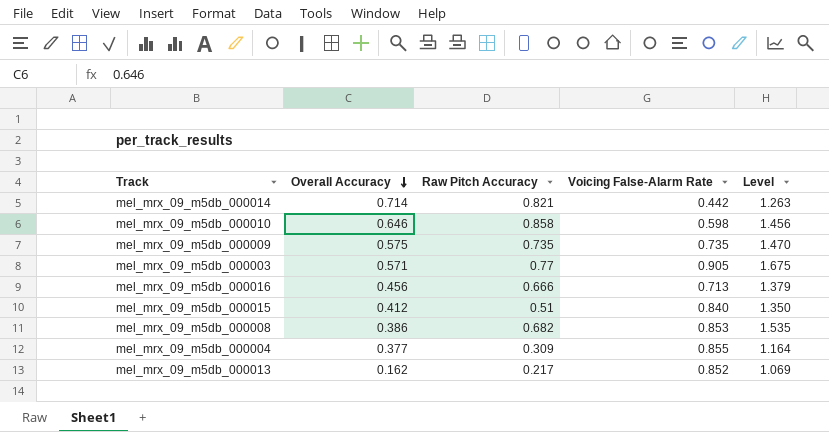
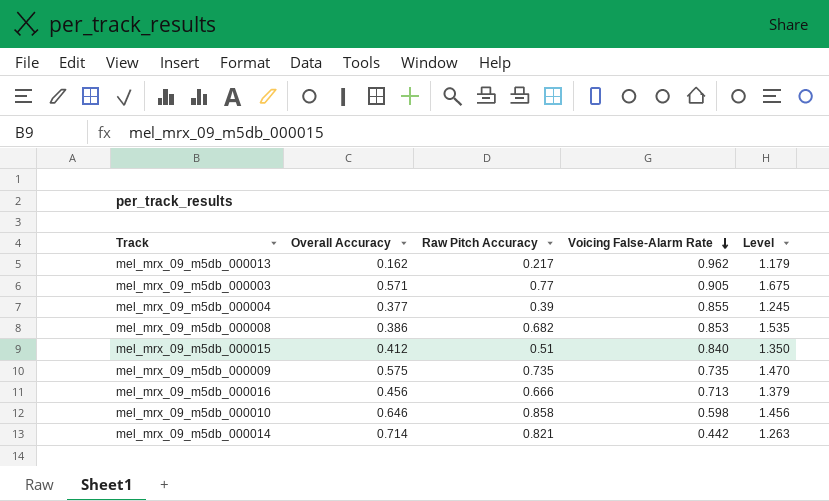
row order: Overall Accuracy descending -> Voicing False-Alarm Rate descending
mel_mrx_09_m5db_000013 | Voicing False-Alarm Rate: 0.852 -> 0.962
mel_mrx_09_m5db_000013 | Level: 1.069 -> 1.179
mel_mrx_09_m5db_000004 | Raw Pitch Accuracy: 0.309 -> 0.39
mel_mrx_09_m5db_000004 | Level: 1.164 -> 1.245

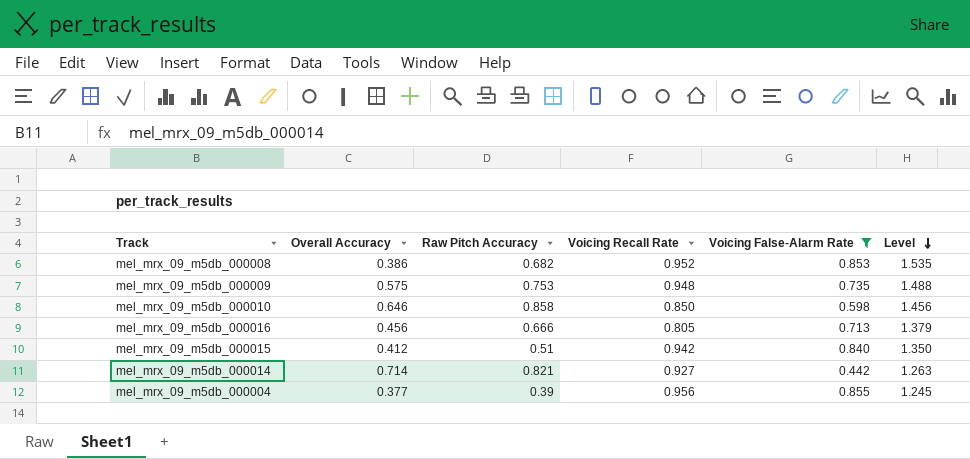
filter: none -> Voicing False-Alarm Rate <= 0.855
row order: Voicing False-Alarm Rate descending -> Level descending
column Voicing Recall Rate | position: none -> 4
mel_mrx_09_m5db_000009 | Raw Pitch Accuracy: 0.735 -> 0.753
mel_mrx_09_m5db_000009 | Level: 1.470 -> 1.488

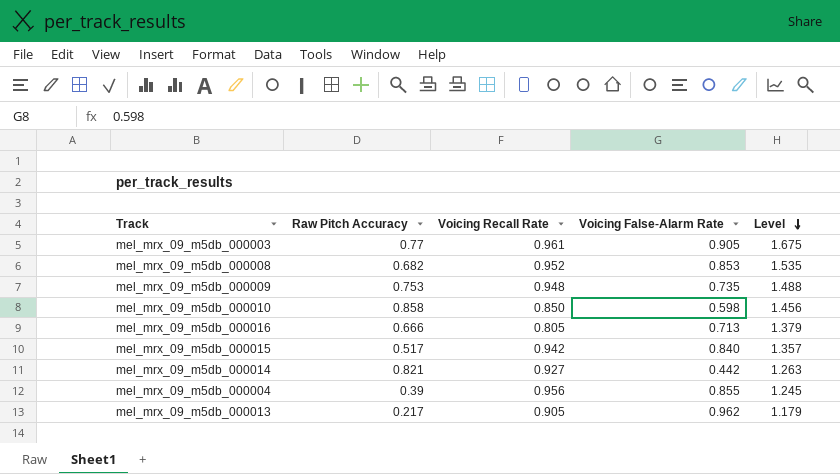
filter: Voicing False-Alarm Rate <= 0.855 -> none
column Overall Accuracy | position: 2 -> none
mel_mrx_09_m5db_000015 | Raw Pitch Accuracy: 0.51 -> 0.517
mel_mrx_09_m5db_000015 | Level: 1.350 -> 1.357

